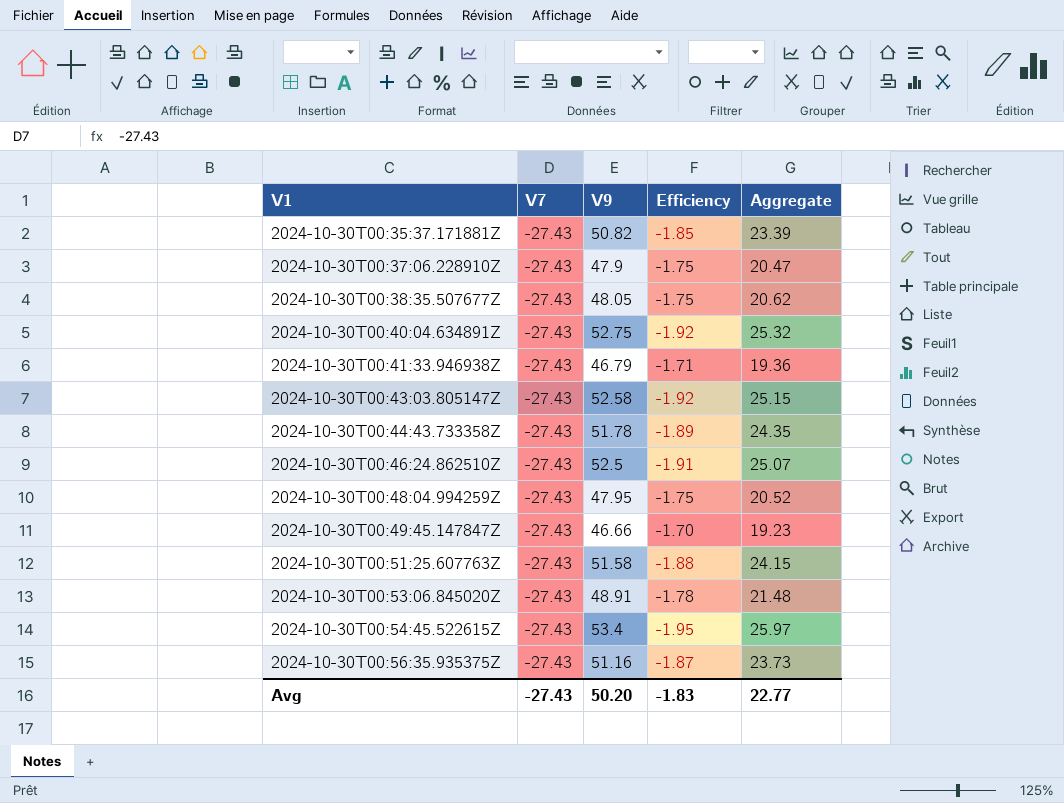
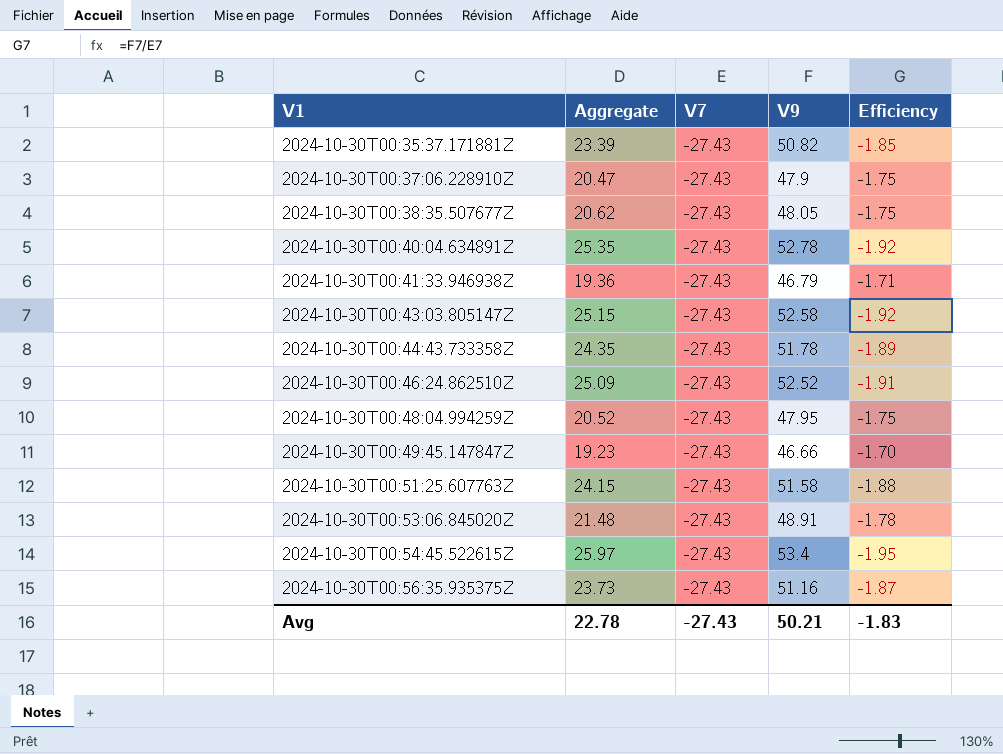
column Aggregate | position: 5 -> 2
2024-10-30T00:40:04.634891Z | Aggregate: 25.32 -> 25.35
2024-10-30T00:40:04.634891Z | V9: 52.75 -> 52.78
2024-10-30T00:46:24.862510Z | Aggregate: 25.07 -> 25.09
2024-10-30T00:46:24.862510Z | V9: 52.5 -> 52.52
Avg | Aggregate: 22.77 -> 22.78
Avg | V9: 50.20 -> 50.21

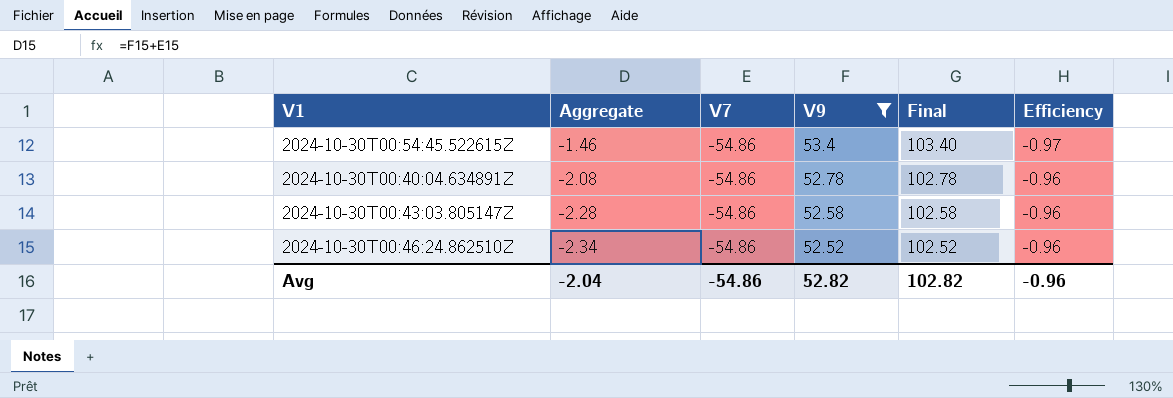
filter: none -> V9 >= 52.52
row order: V1 ascending -> Aggregate descending
column Final | formula: none -> [V9] + 50
2024-10-30T00:54:45.522615Z | Aggregate: 25.97 -> -1.46
2024-10-30T00:54:45.522615Z | V7: -27.43 -> -54.86
2024-10-30T00:54:45.522615Z | Efficiency: -1.95 -> -0.97
2024-10-30T00:40:04.634891Z | Aggregate: 25.35 -> -2.08
2024-10-30T00:40:04.634891Z | V7: -27.43 -> -54.86
2024-10-30T00:40:04.634891Z | Efficiency: -1.92 -> -0.96
2024-10-30T00:43:03.805147Z | Aggregate: 25.15 -> -2.28
2024-10-30T00:43:03.805147Z | V7: -27.43 -> -54.86
2024-10-30T00:43:03.805147Z | Efficiency: -1.92 -> -0.96
2024-10-30T00:46:24.862510Z | Aggregate: 25.09 -> -2.34
2024-10-30T00:46:24.862510Z | V7: -27.43 -> -54.86
2024-10-30T00:46:24.862510Z | Efficiency: -1.91 -> -0.96
Avg | Aggregate: 22.78 -> -2.04
Avg | V7: -27.43 -> -54.86
Avg | V9: 50.21 -> 52.82
Avg | Efficiency: -1.83 -> -0.96

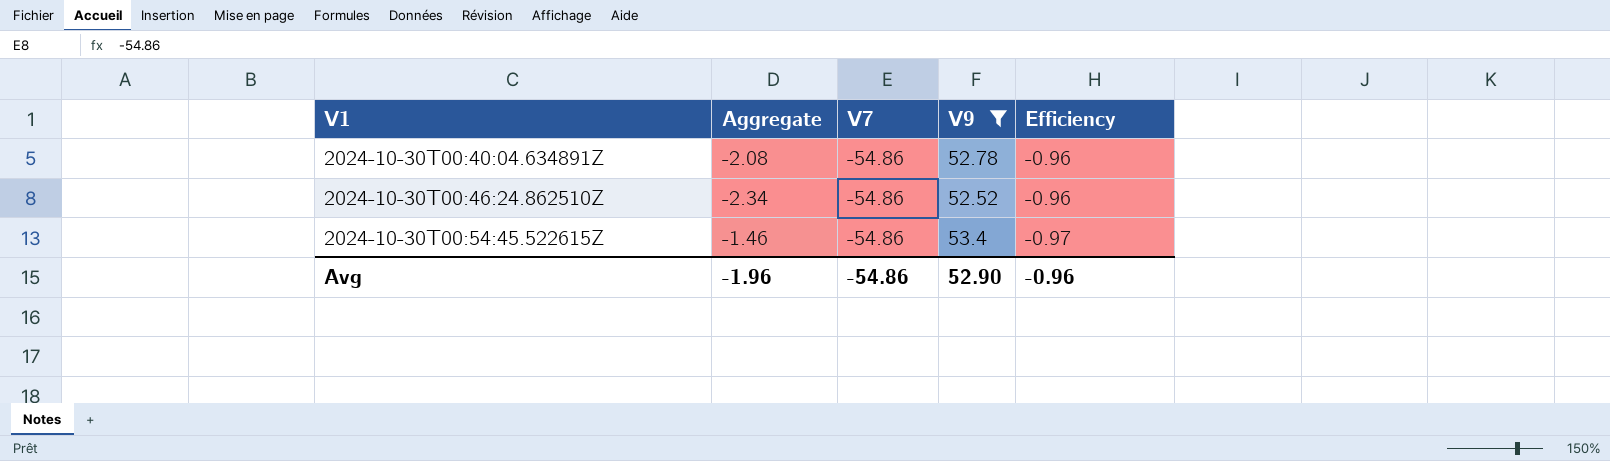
row order: Aggregate descending -> V1 ascending
column Final | formula: [V9] + 50 -> none
row 2024-10-30T00:43:03.805147Z: -2.28 | -54.86 | 52.58 | 102.58 | -0.96 -> none
Avg | Aggregate: -2.04 -> -1.96
Avg | V9: 52.82 -> 52.90

